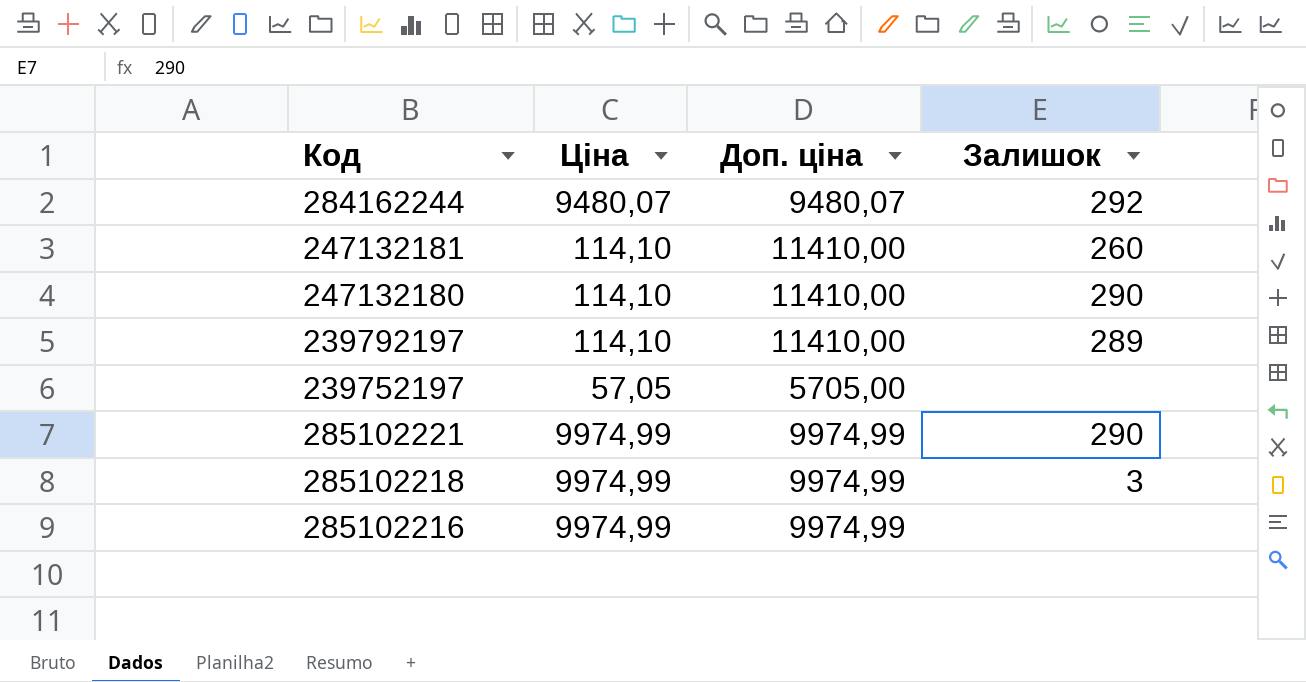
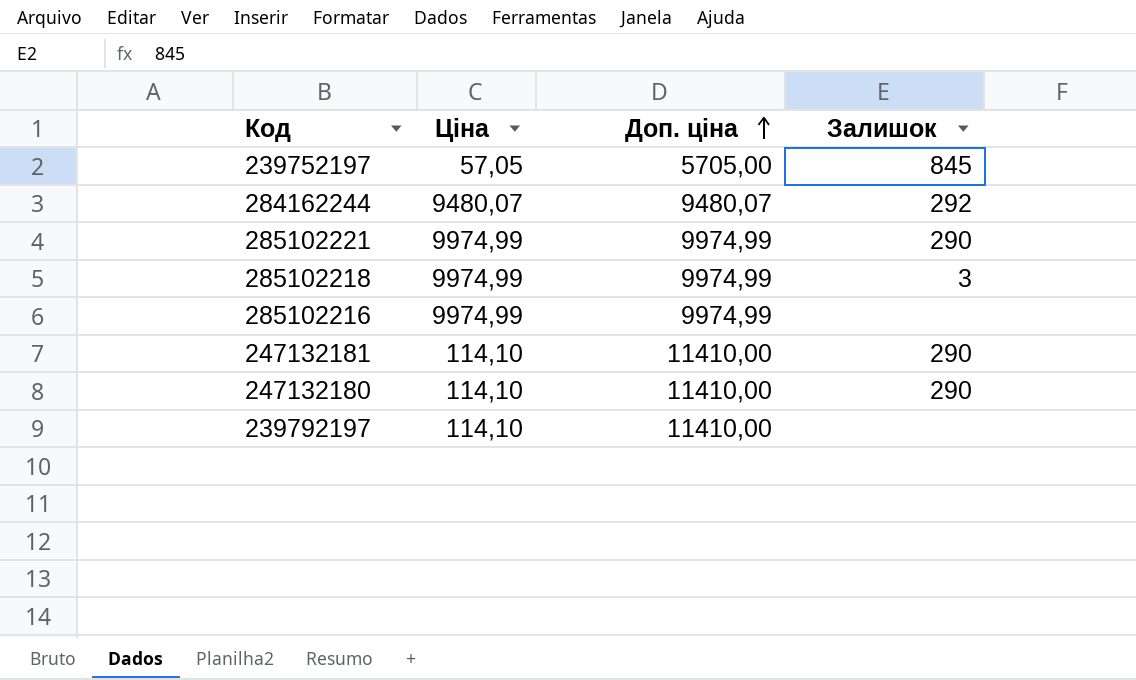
row order: none -> Доп. ціна ascending
239752197 | Залишок: none -> 845
247132181 | Залишок: 260 -> 290
239792197 | Залишок: 289 -> none

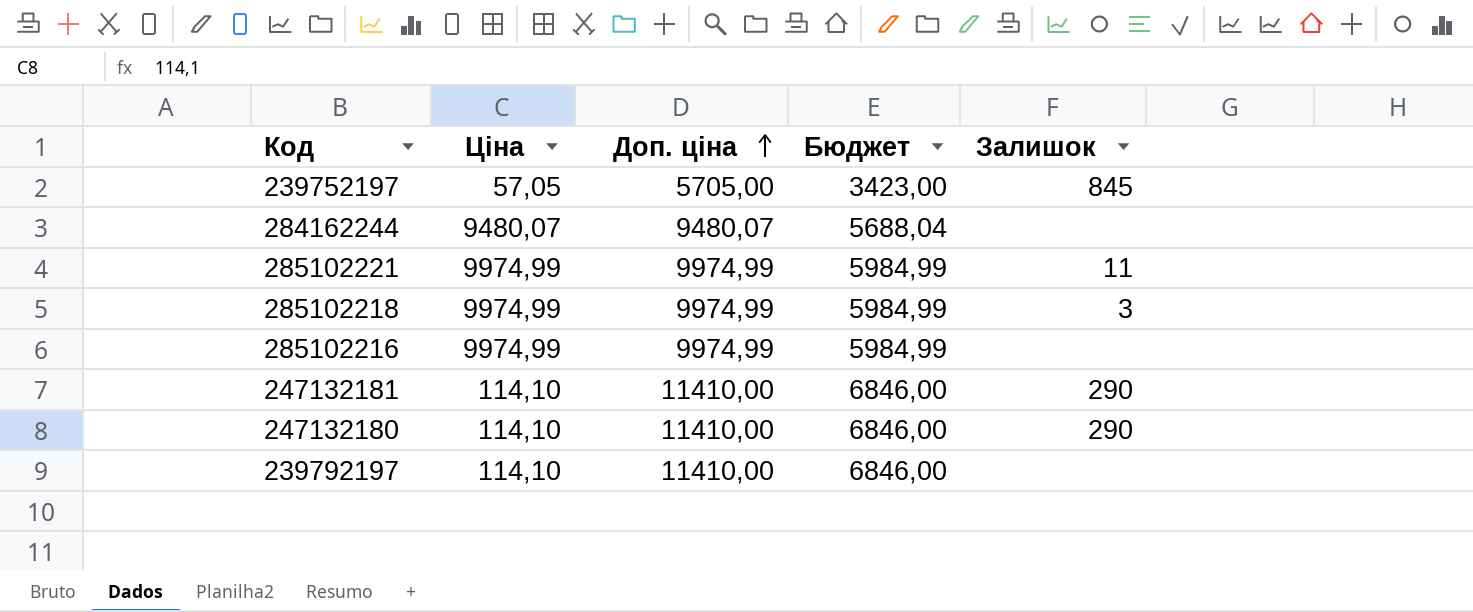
column Бюджет | formula: none -> [Доп. ціна] * 0,6
284162244 | Залишок: 292 -> none
285102221 | Залишок: 290 -> 11

